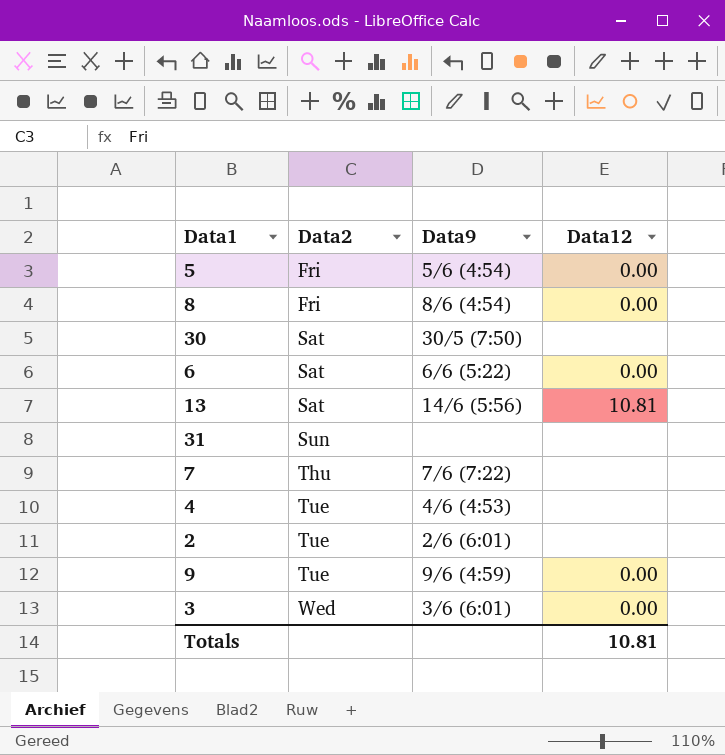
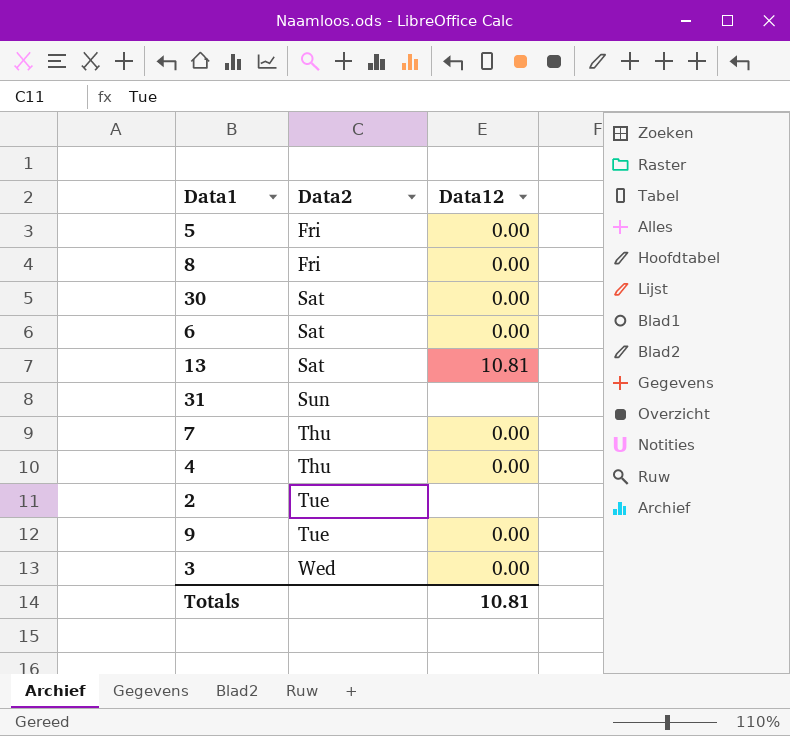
column Data9 | position: 3 -> none
30 | Data12: none -> 0.00
7 | Data12: none -> 0.00
4 | Data2: Tue -> Thu
4 | Data12: none -> 0.00

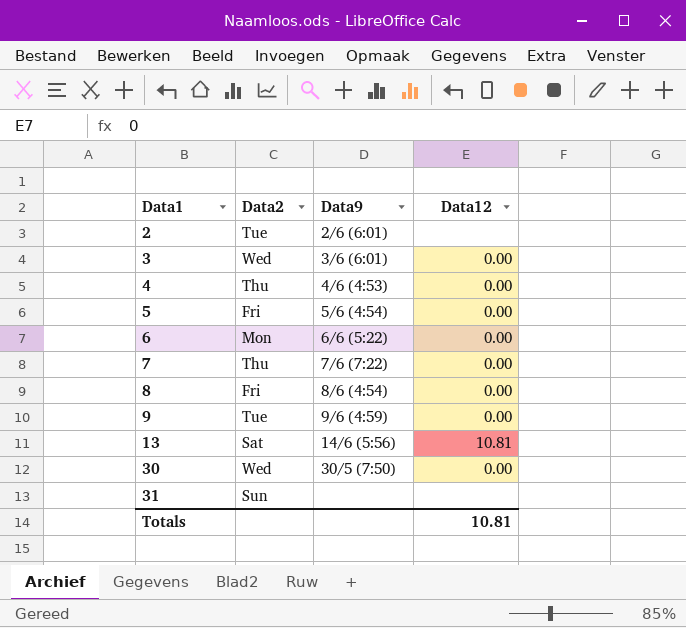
row order: Data2 ascending -> Data1 ascending
column Data9 | position: none -> 3
6 | Data2: Sat -> Mon
30 | Data2: Sat -> Wed

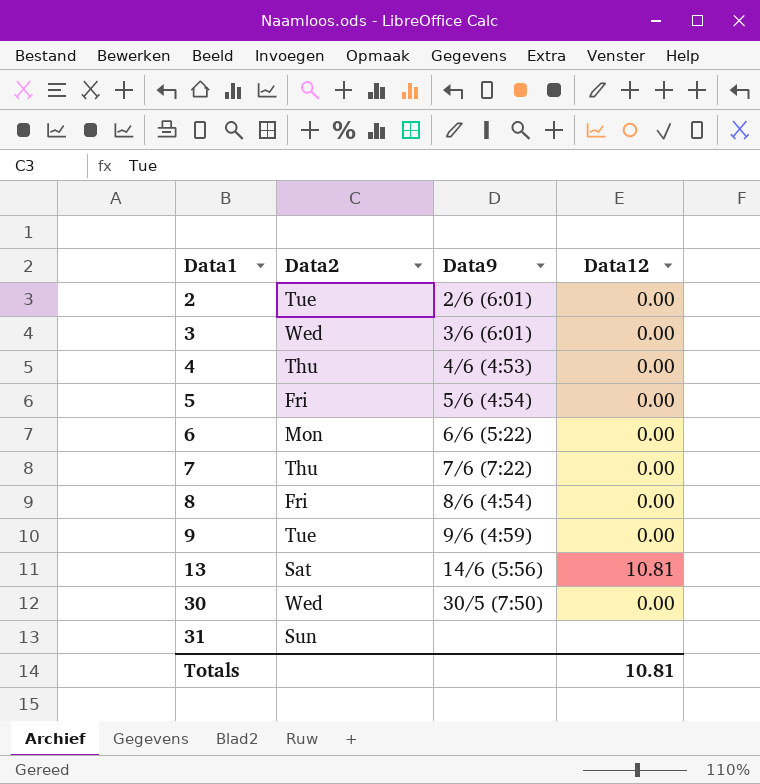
2 | Data12: none -> 0.00

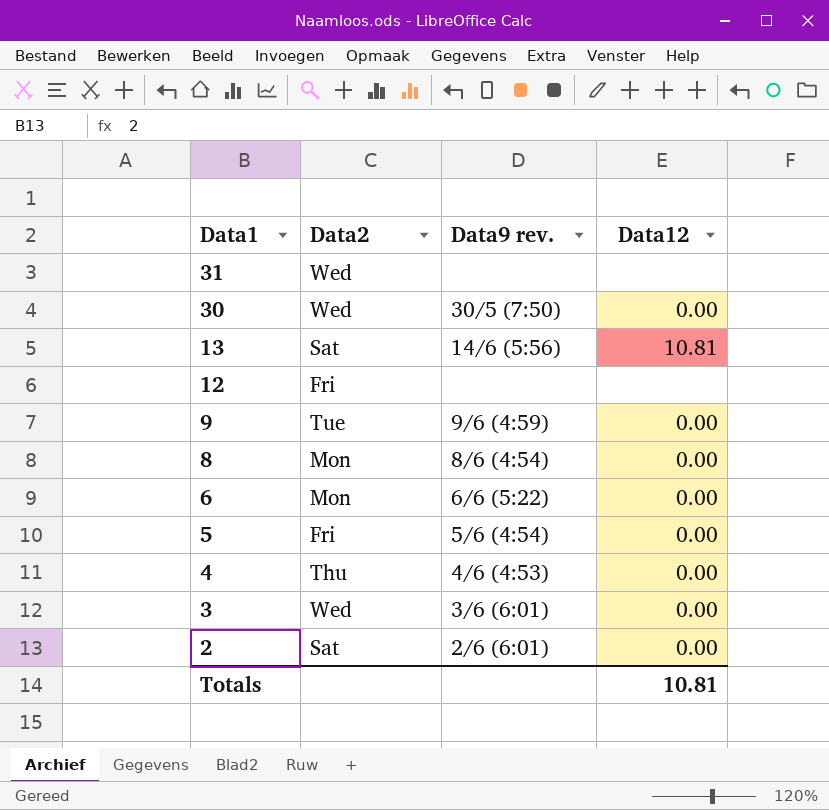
row order: Data1 ascending -> Data1 descending
column name: Data9 -> Data9 rev.
row 7: Thu | 7/6 (7:22) | 0.00 -> none
31 | Data2: Sun -> Wed
row 12: none -> Fri | none | none
8 | Data2: Fri -> Mon
2 | Data2: Tue -> Sat

